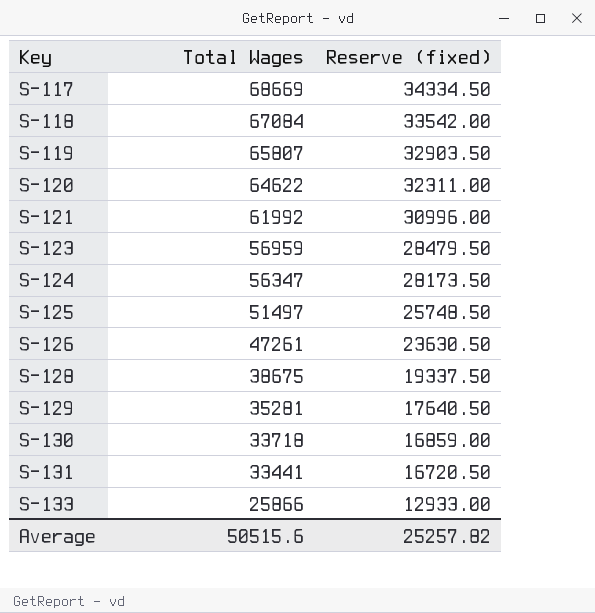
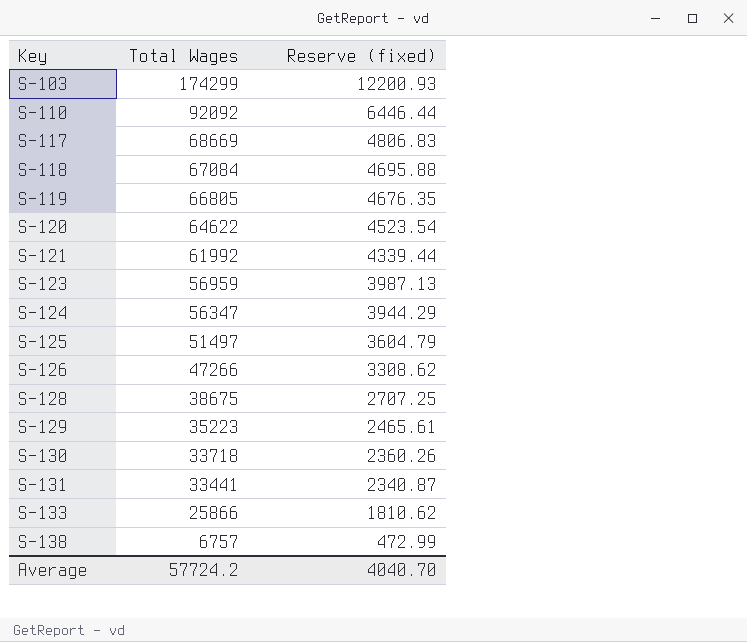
column Reserve (fixed) | formula: [Total Wages] * 0.5 -> [Total Wages] * 0.07
row S-103: none -> 174299 | 12200.93
row S-110: none -> 92092 | 6446.44
S-119 | Total Wages: 65807 -> 66805
S-126 | Total Wages: 47261 -> 47266
S-129 | Total Wages: 35281 -> 35223
row S-138: none -> 6757 | 472.99
Average | Total Wages: 50515.6 -> 57724.2
Average | Reserve (fixed): 25257.82 -> 4040.70

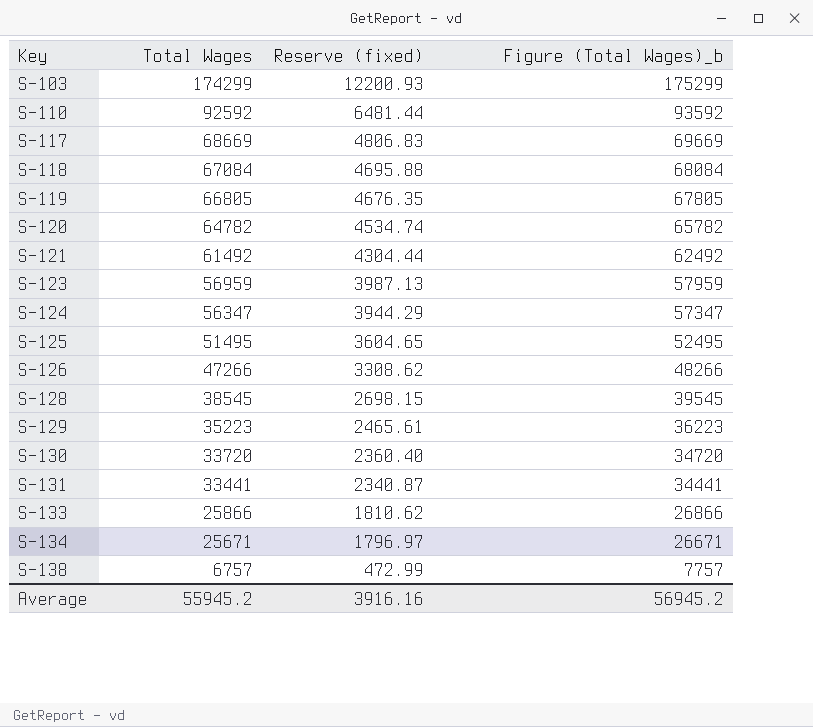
column Figure (Total Wages)_b | formula: none -> [Total Wages] + 1000
S-110 | Total Wages: 92092 -> 92592
S-110 | Reserve (fixed): 6446.44 -> 6481.44
S-120 | Total Wages: 64622 -> 64782
S-120 | Reserve (fixed): 4523.54 -> 4534.74
S-121 | Total Wages: 61992 -> 61492
S-121 | Reserve (fixed): 4339.44 -> 4304.44
S-125 | Total Wages: 51497 -> 51495
S-125 | Reserve (fixed): 3604.79 -> 3604.65
S-128 | Total Wages: 38675 -> 38545
S-128 | Reserve (fixed): 2707.25 -> 2698.15
S-130 | Total Wages: 33718 -> 33720
S-130 | Reserve (fixed): 2360.26 -> 2360.40
row S-134: none -> 25671 | 1796.97 | 26671
Average | Total Wages: 57724.2 -> 55945.2
Average | Reserve (fixed): 4040.70 -> 3916.16

